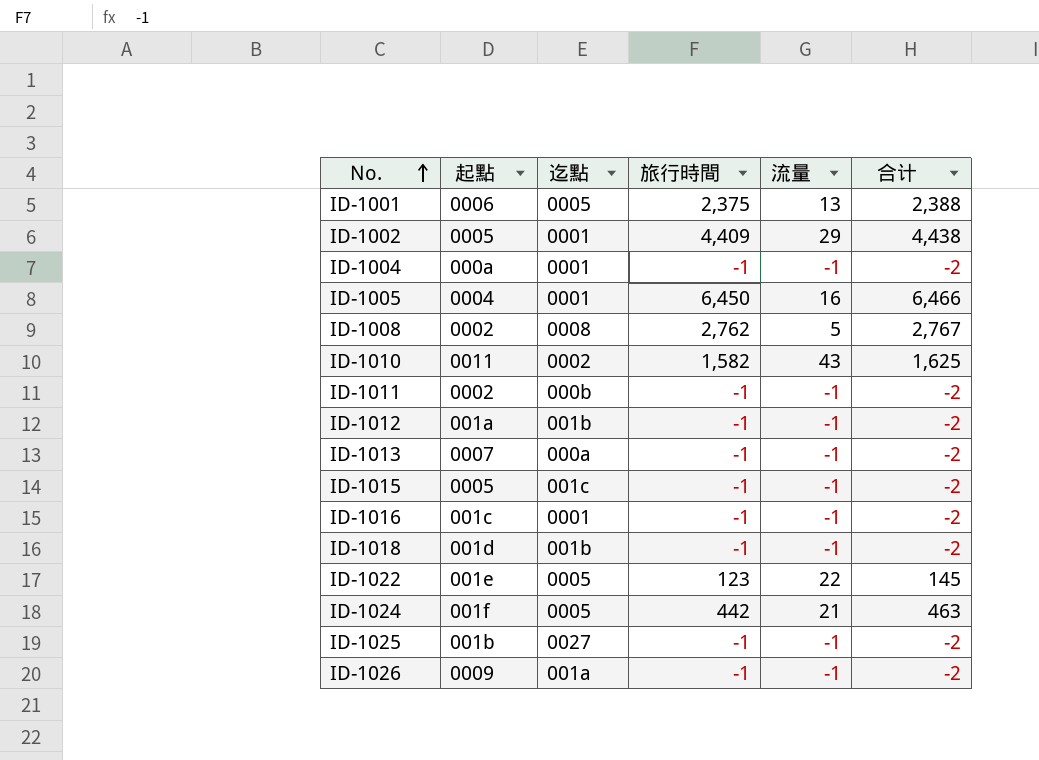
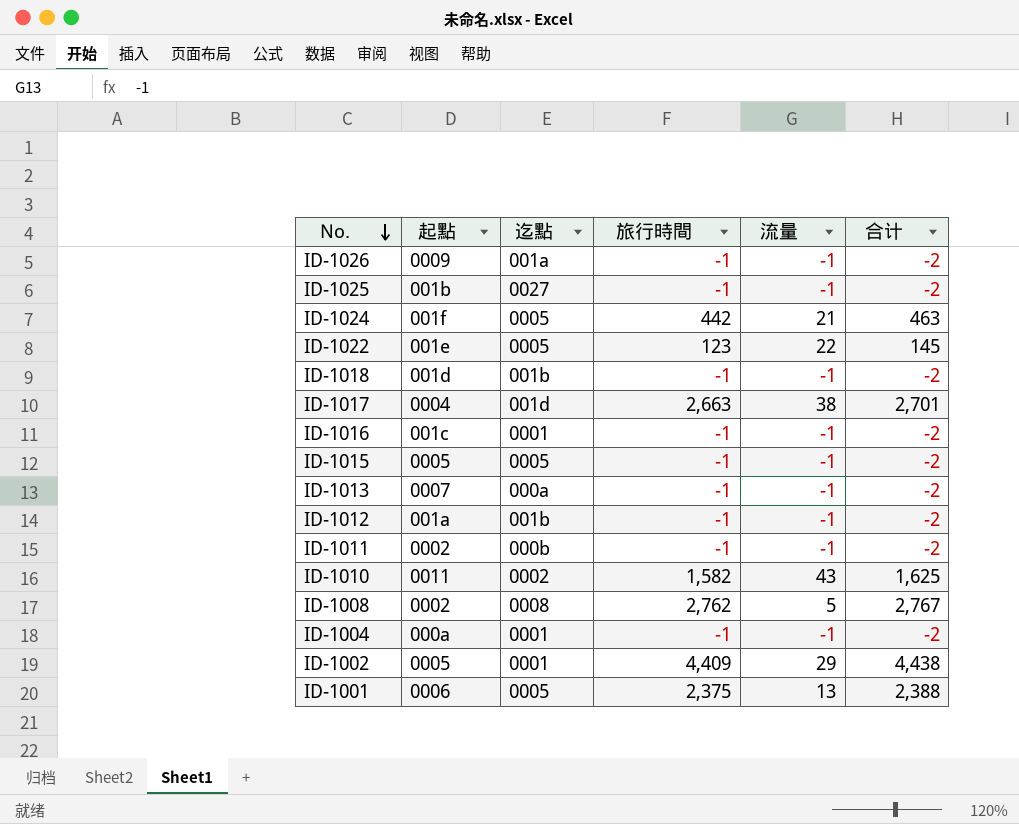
row order: No. ascending -> No. descending
row ID-1005: 0004 | 0001 | 6,450 | 16 | 6,466 -> none
row ID-1017: none -> 0004 | 001d | 2,663 | 38 | 2,701
ID-1015 | 迄點: 001c -> 0005

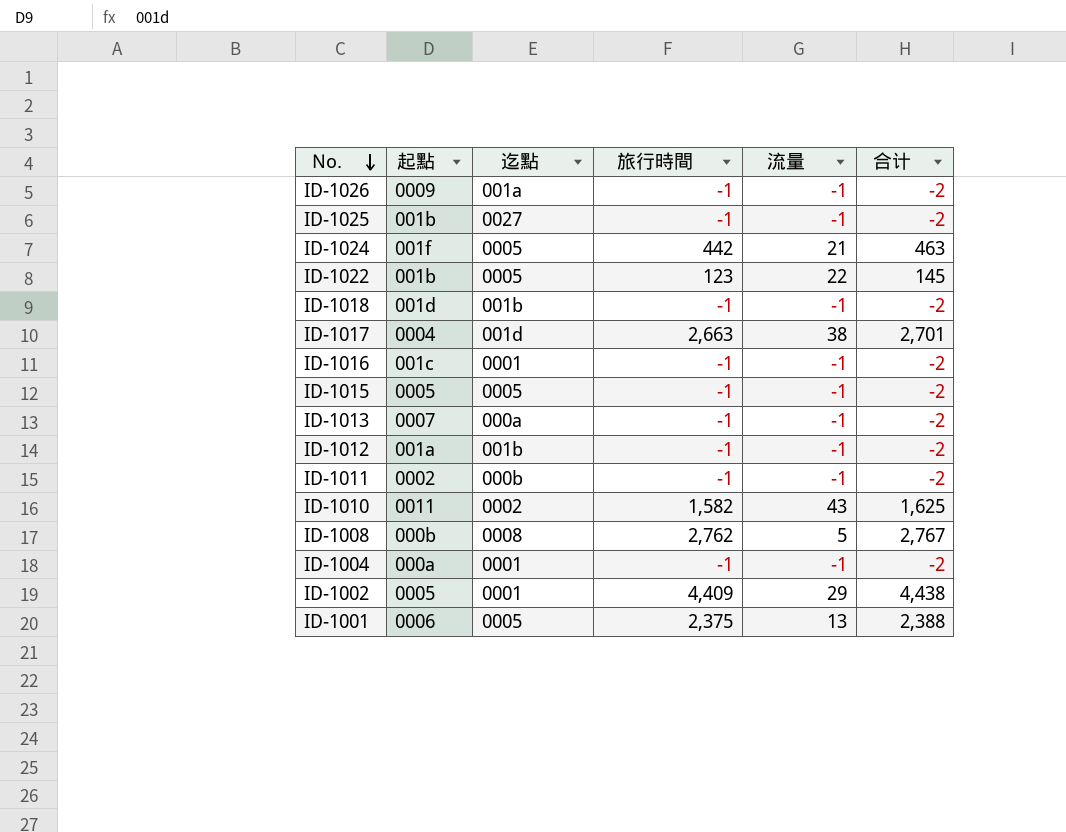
ID-1022 | 起點: 001e -> 001b
ID-1008 | 起點: 0002 -> 000b

